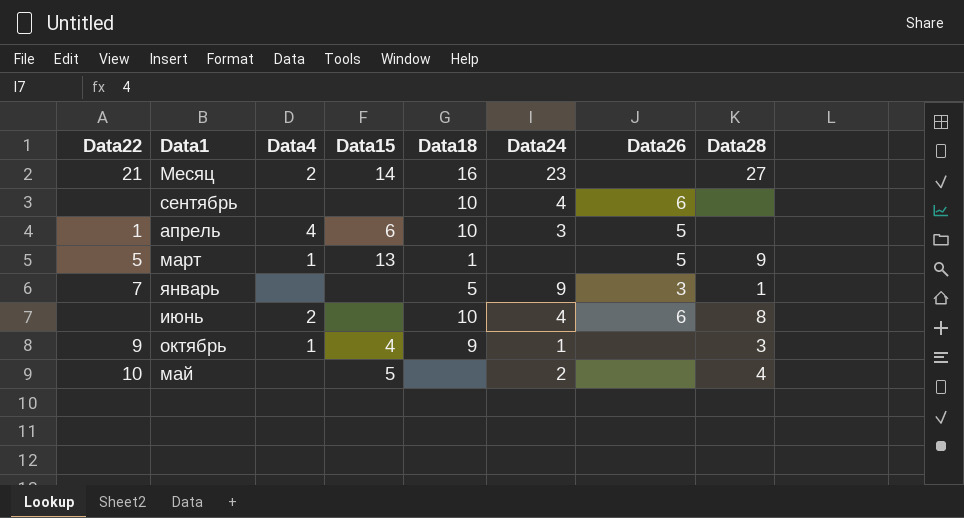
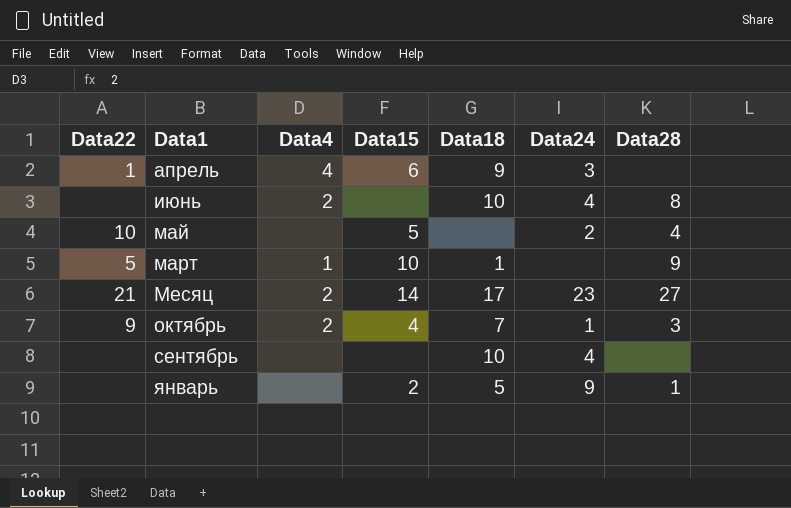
row order: none -> Data1 ascending
column Data26 | position: 7 -> none
апрель | Data18: 10 -> 9
март | Data15: 13 -> 10
Месяц | Data18: 16 -> 17
октябрь | Data4: 1 -> 2
октябрь | Data18: 9 -> 7
январь | Data22: 7 -> none
январь | Data15: none -> 2

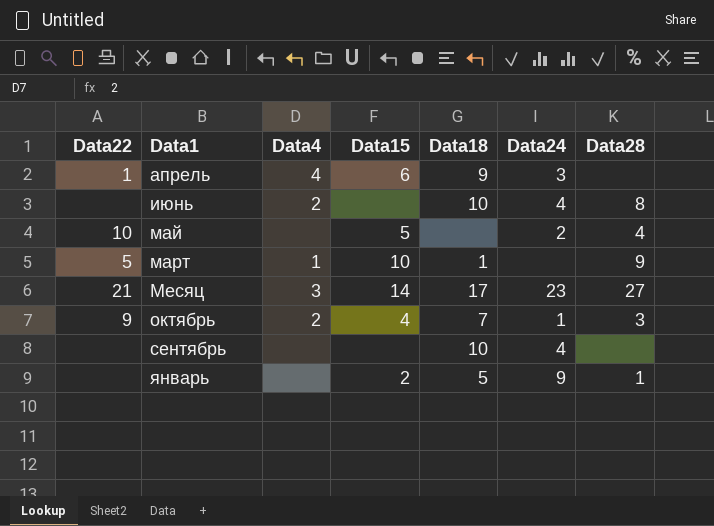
Месяц | Data4: 2 -> 3

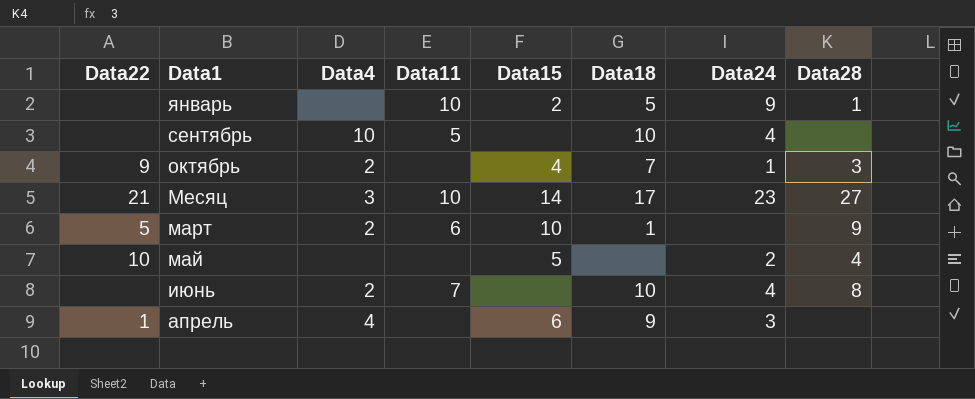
row order: Data1 ascending -> Data1 descending
column Data11 | position: none -> 4
сентябрь | Data4: none -> 10
март | Data4: 1 -> 2

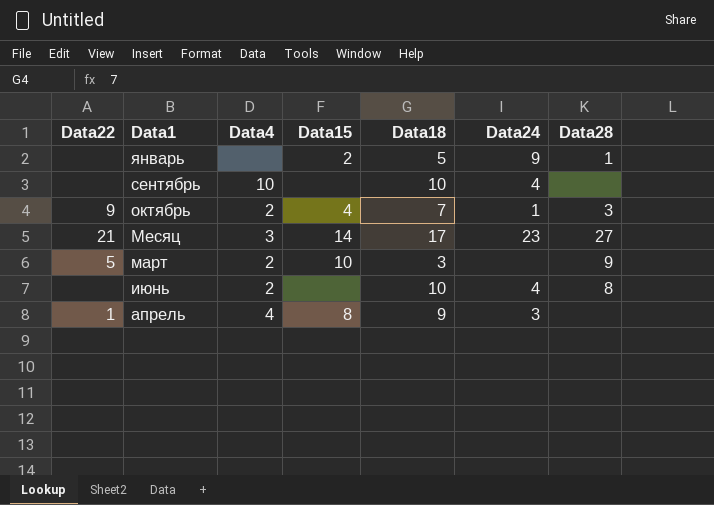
column Data11 | position: 4 -> none
row май: 10 | none | none | 5 | none | 2 | 4 -> none
март | Data18: 1 -> 3
апрель | Data15: 6 -> 8

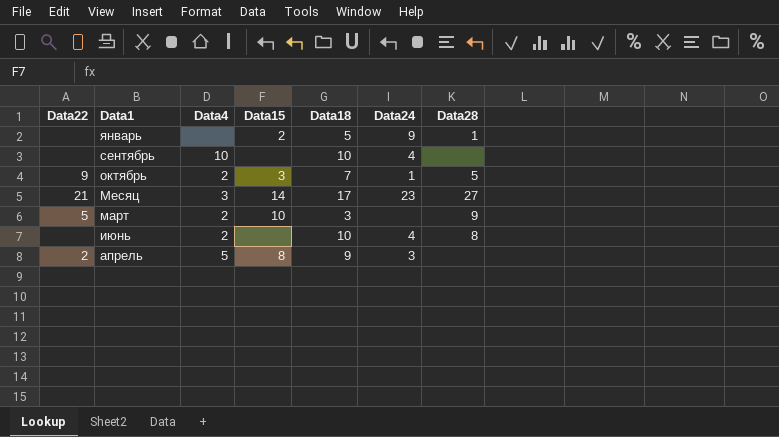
октябрь | Data15: 4 -> 3
октябрь | Data28: 3 -> 5
апрель | Data22: 1 -> 2
апрель | Data4: 4 -> 5

